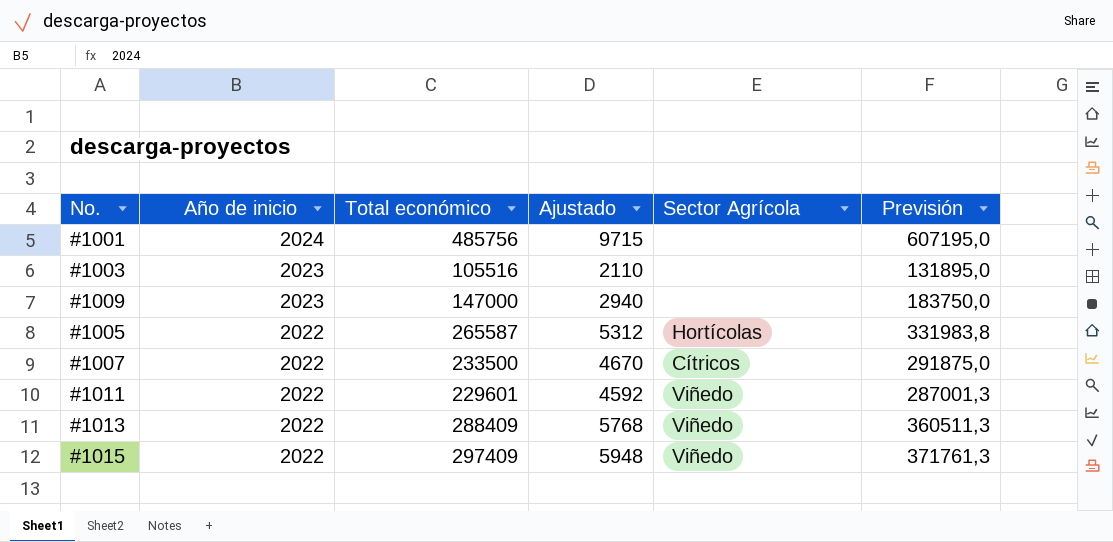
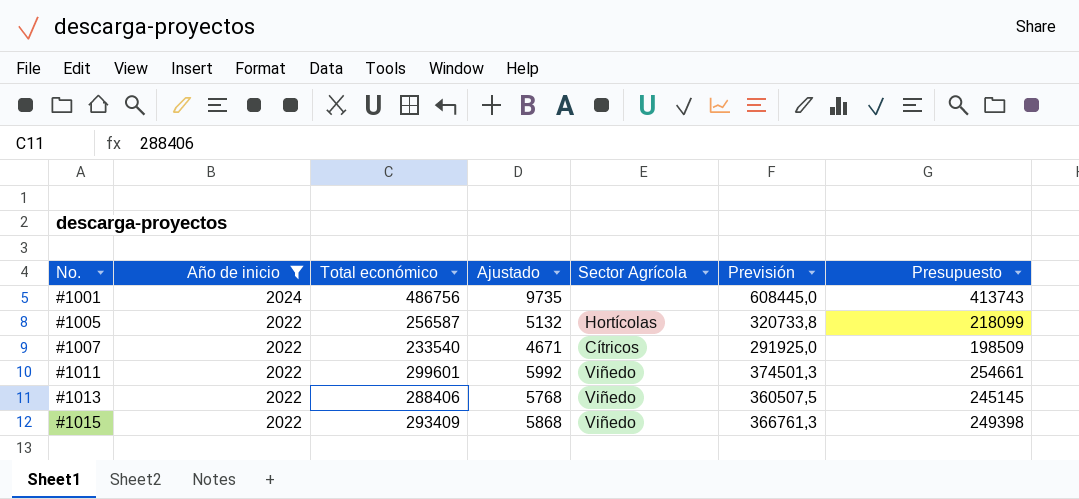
filter: none -> Año de inicio != 2023
column Presupuesto | formula: none -> [Total económico] * 0,85
#1001 | Total económico: 485756 -> 486756
#1001 | Ajustado: 9715 -> 9735
#1001 | Previsión: 607195,0 -> 608445,0
#1005 | Total económico: 265587 -> 256587
#1005 | Ajustado: 5312 -> 5132
#1005 | Previsión: 331983,8 -> 320733,8
#1007 | Total económico: 233500 -> 233540
#1007 | Ajustado: 4670 -> 4671
#1007 | Previsión: 291875,0 -> 291925,0
#1011 | Total económico: 229601 -> 299601
#1011 | Ajustado: 4592 -> 5992
#1011 | Previsión: 287001,3 -> 374501,3
#1013 | Total económico: 288409 -> 288406
#1013 | Previsión: 360511,3 -> 360507,5
#1015 | Total económico: 297409 -> 293409
#1015 | Ajustado: 5948 -> 5868
#1015 | Previsión: 371761,3 -> 366761,3

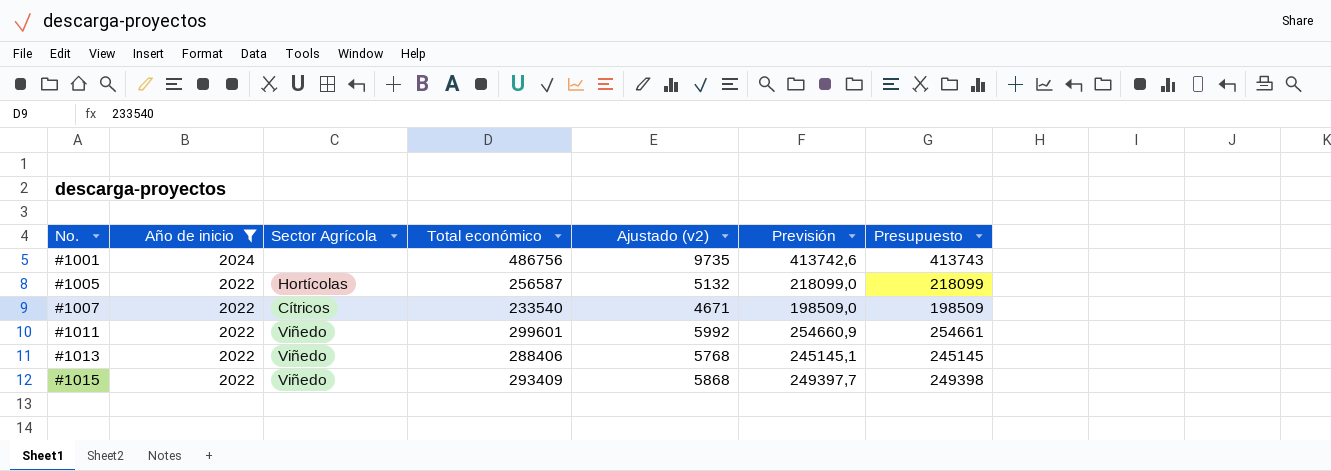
column Sector Agrícola | position: 5 -> 3
column name: Ajustado -> Ajustado (v2)
column Previsión | formula: [Total económico] * 1,25 -> [Total económico] * 0,85

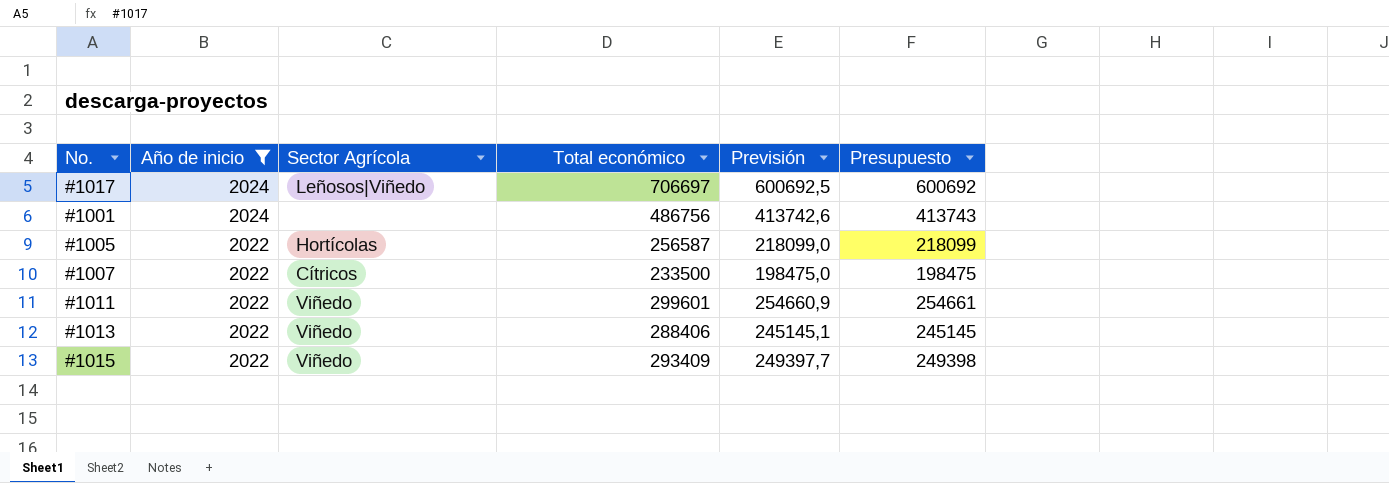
column Ajustado (v2) | formula: [Total económico] * 0,02 -> none
row #1017: none -> 2024 | Leñosos|Viñedo | 706697 | 600692,5 | 600692
#1007 | Total económico: 233540 -> 233500
#1007 | Previsión: 198509,0 -> 198475,0
#1007 | Presupuesto: 198509 -> 198475

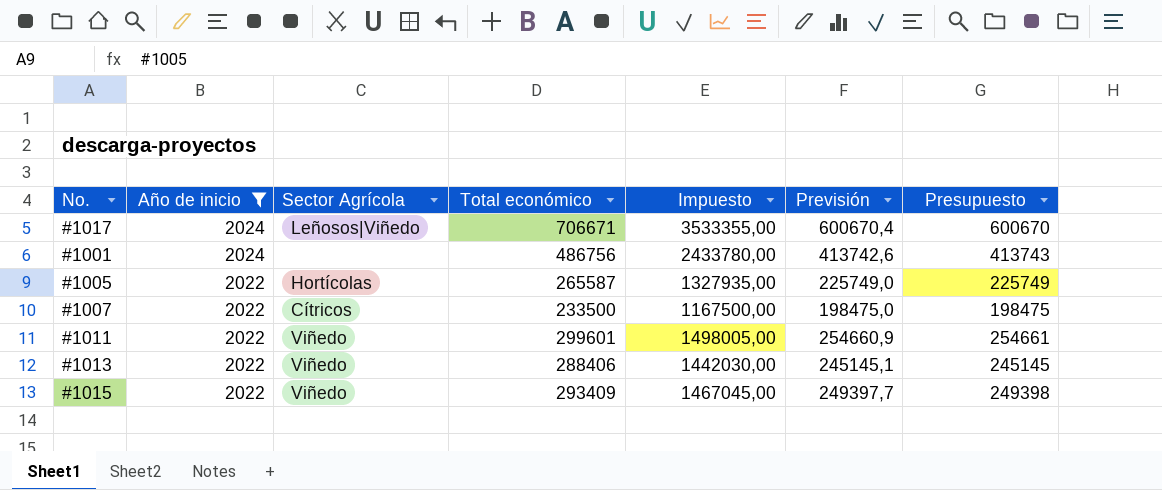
column Impuesto | formula: none -> [Total económico] * 5
#1017 | Total económico: 706697 -> 706671
#1017 | Previsión: 600692,5 -> 600670,4
#1017 | Presupuesto: 600692 -> 600670
#1005 | Total económico: 256587 -> 265587
#1005 | Previsión: 218099,0 -> 225749,0
#1005 | Presupuesto: 218099 -> 225749

